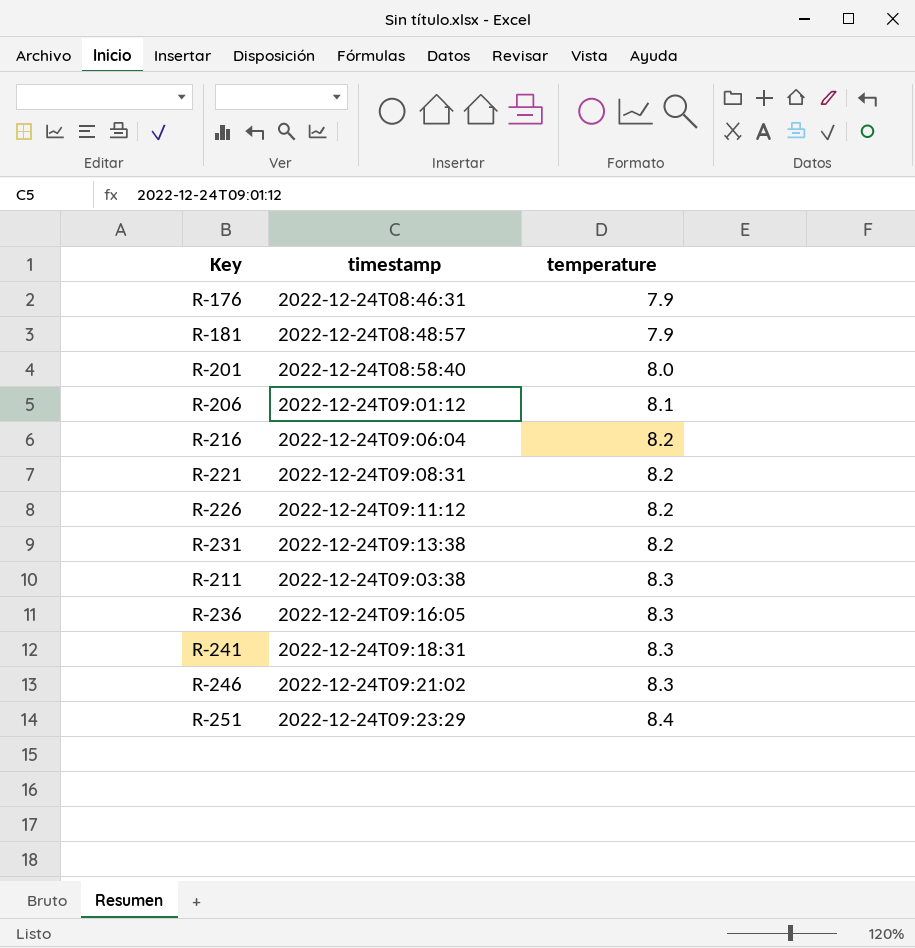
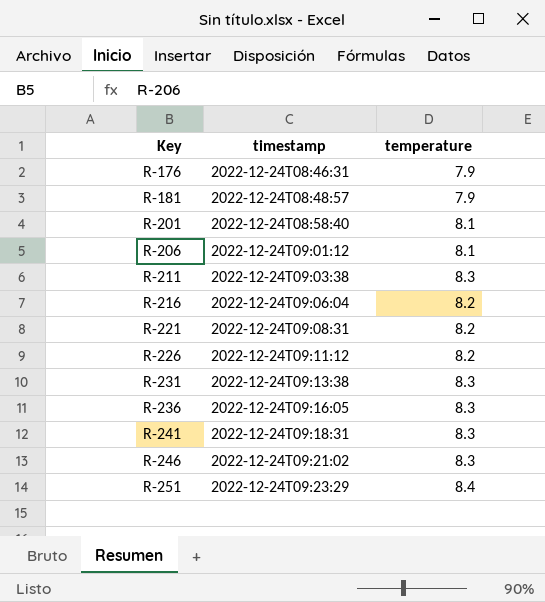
row order: temperature ascending -> Key ascending
R-201 | temperature: 8.0 -> 8.1
R-231 | temperature: 8.2 -> 8.3

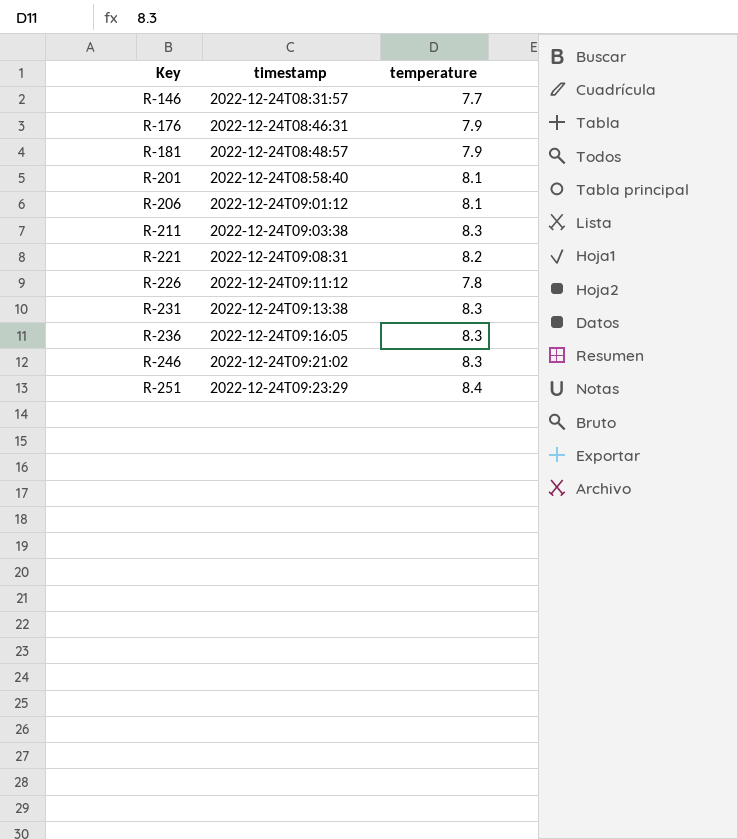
row R-216: 2022-12-24T09:06:04 | 8.2 -> none
row R-241: 2022-12-24T09:18:31 | 8.3 -> none
row R-146: none -> 2022-12-24T08:31:57 | 7.7
R-226 | temperature: 8.2 -> 7.8

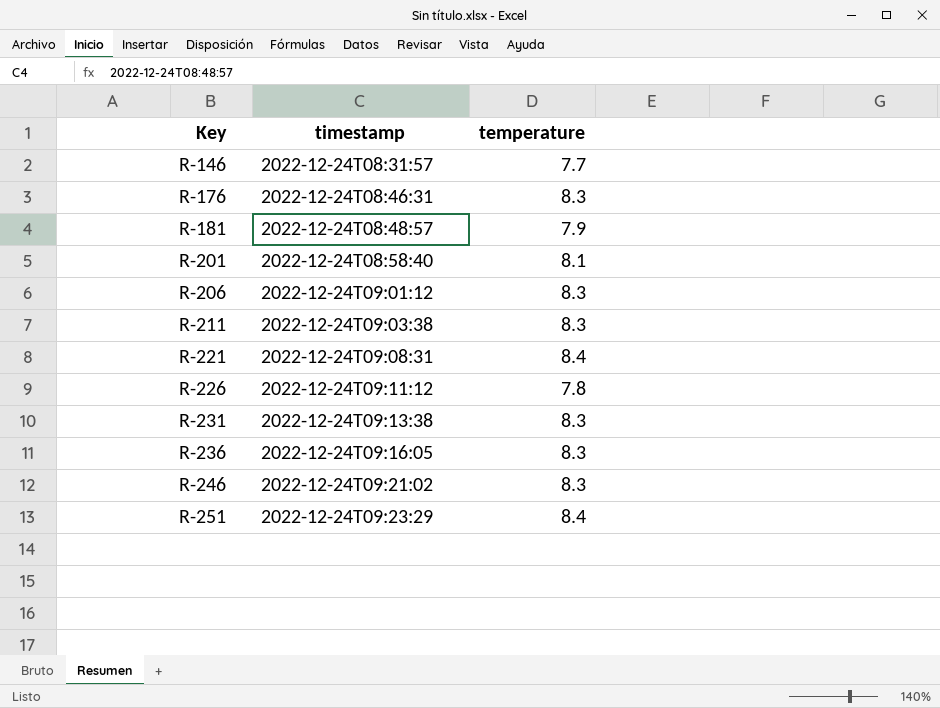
R-176 | temperature: 7.9 -> 8.3
R-206 | temperature: 8.1 -> 8.3
R-221 | temperature: 8.2 -> 8.4

